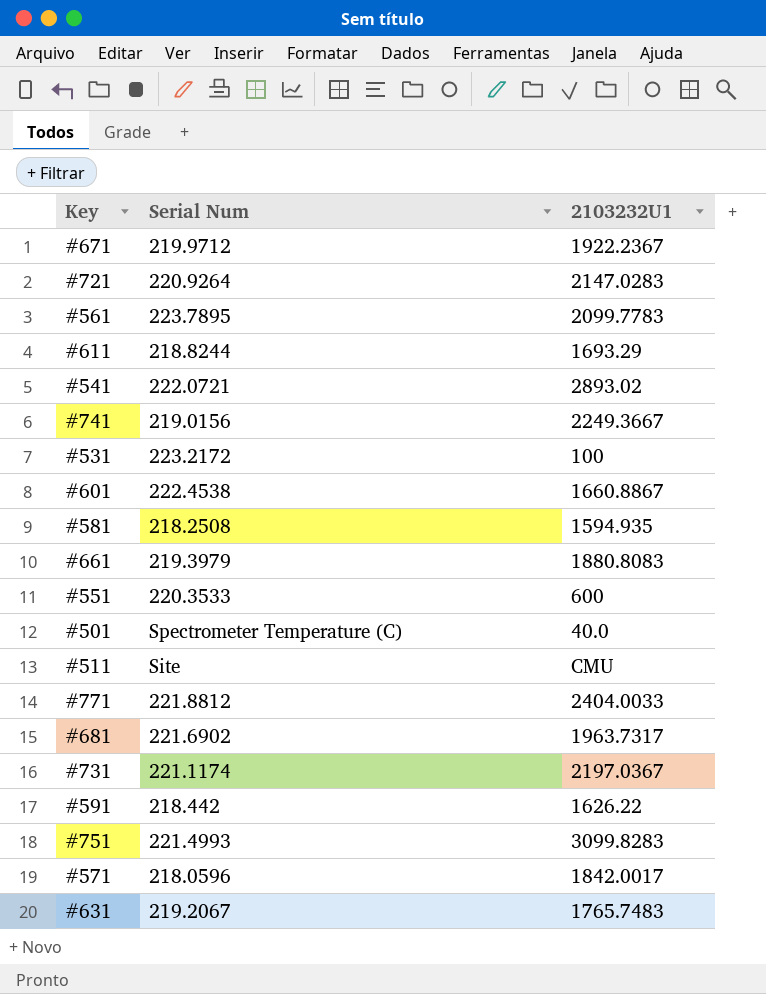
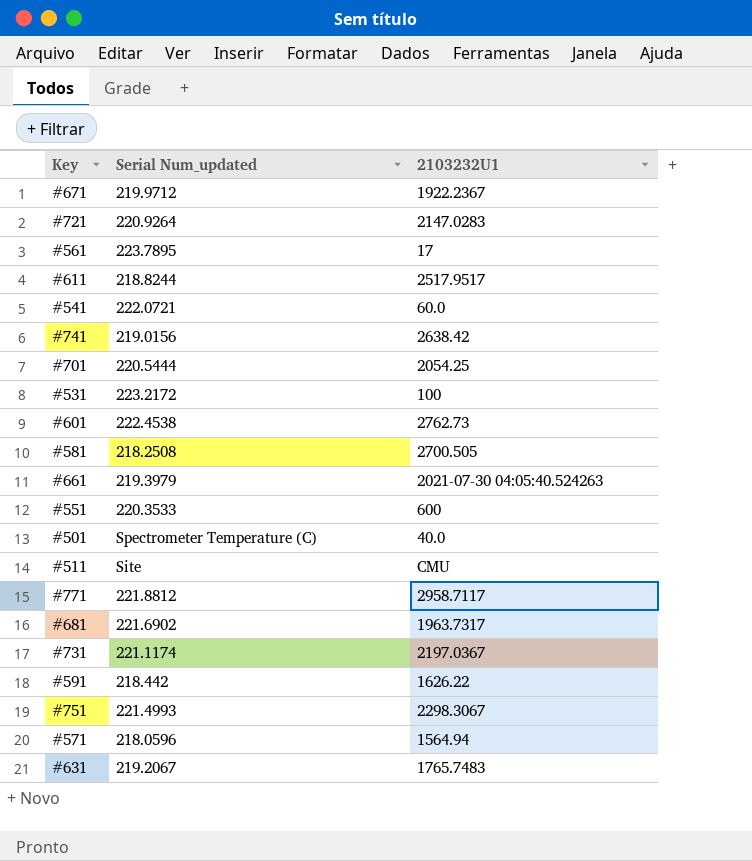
column name: Serial Num -> Serial Num_updated
#561 | 2103232U1: 2099.7783 -> 17
#611 | 2103232U1: 1693.29 -> 2517.9517
#541 | 2103232U1: 2893.02 -> 60.0
#741 | 2103232U1: 2249.3667 -> 2638.42
row #701: none -> 220.5444 | 2054.25
#601 | 2103232U1: 1660.8867 -> 2762.73
#581 | 2103232U1: 1594.935 -> 2700.505
#661 | 2103232U1: 1880.8083 -> 2021-07-30 04:05:40.524263
#771 | 2103232U1: 2404.0033 -> 2958.7117
#751 | 2103232U1: 3099.8283 -> 2298.3067
#571 | 2103232U1: 1842.0017 -> 1564.94

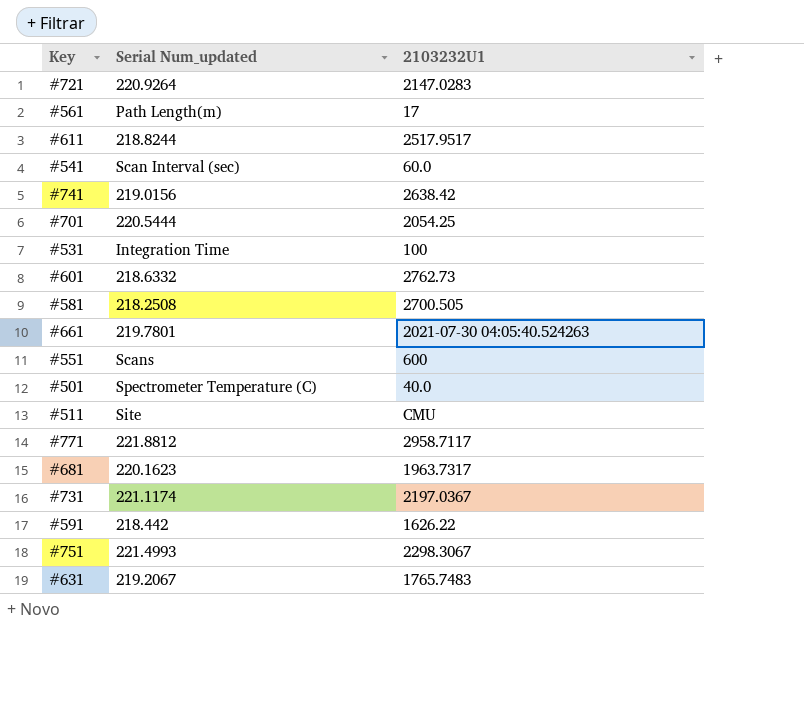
row #671: 219.9712 | 1922.2367 -> none
row #571: 218.0596 | 1564.94 -> none
#561 | Serial Num_updated: 223.7895 -> Path Length(m)
#541 | Serial Num_updated: 222.0721 -> Scan Interval (sec)
#531 | Serial Num_updated: 223.2172 -> Integration Time
#601 | Serial Num_updated: 222.4538 -> 218.6332
#661 | Serial Num_updated: 219.3979 -> 219.7801
#551 | Serial Num_updated: 220.3533 -> Scans
#681 | Serial Num_updated: 221.6902 -> 220.1623

